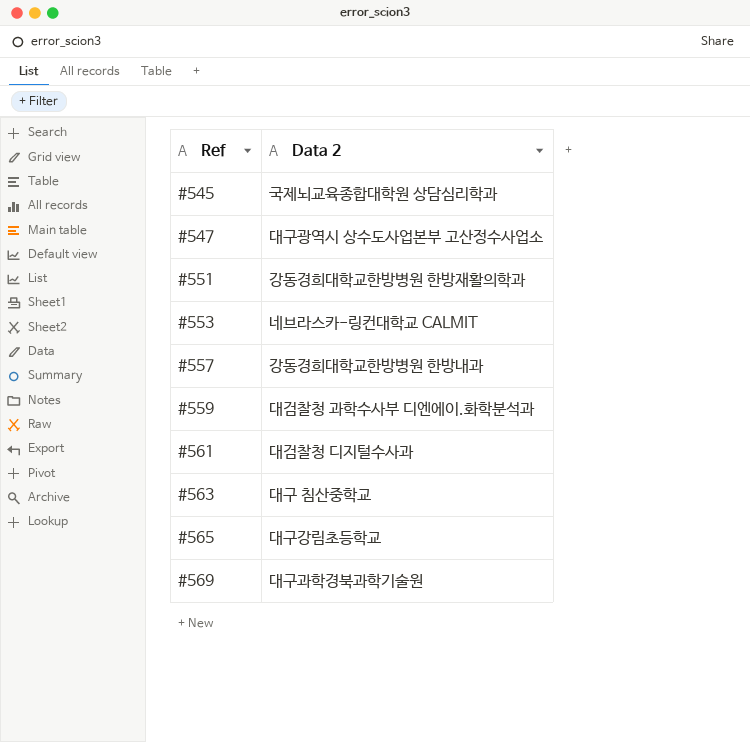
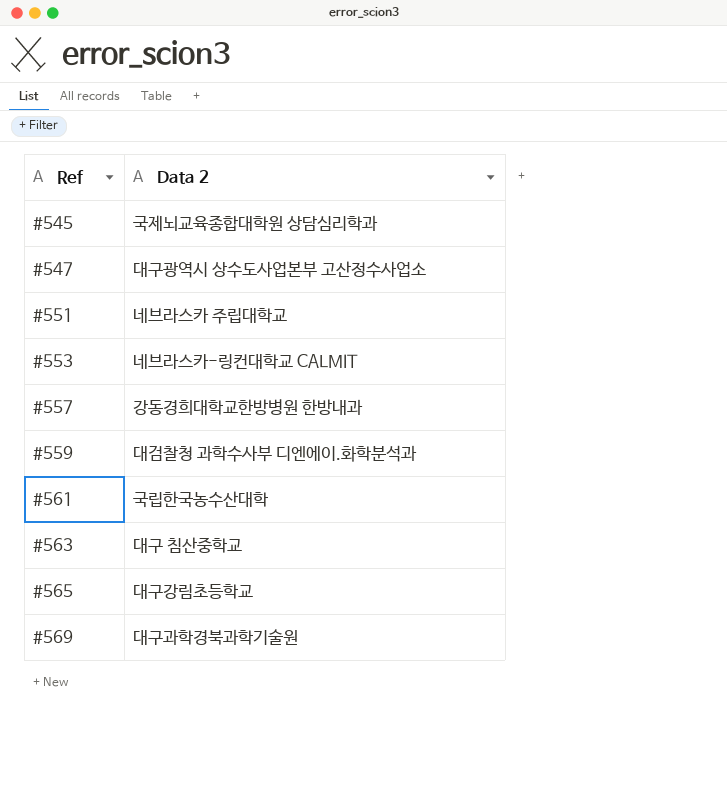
#551 | Data 2: 강동경희대학교한방병원 한방재활의학과 -> 네브라스카 주립대학교
#561 | Data 2: 대검찰청 디지털수사과 -> 국립한국농수산대학

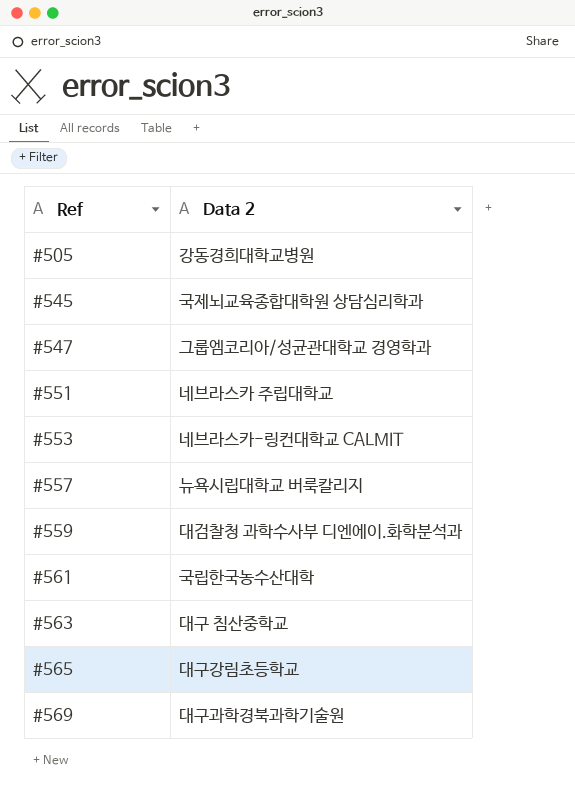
row #505: none -> 강동경희대학교병원
#547 | Data 2: 대구광역시 상수도사업본부 고산정수사업소 -> 그룹엠코리아/성균관대학교 경영학과
#557 | Data 2: 강동경희대학교한방병원 한방내과 -> 뉴욕시립대학교 버룩칼리지

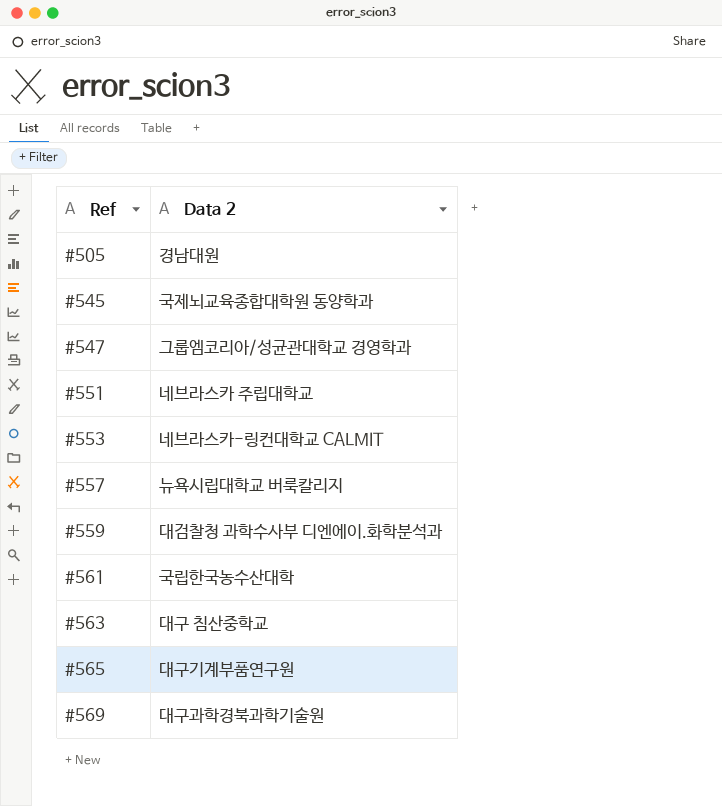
#505 | Data 2: 강동경희대학교병원 -> 경남대원
#545 | Data 2: 국제뇌교육종합대학원 상담심리학과 -> 국제뇌교육종합대학원 동양학과
#565 | Data 2: 대구강림초등학교 -> 대구기계부품연구원

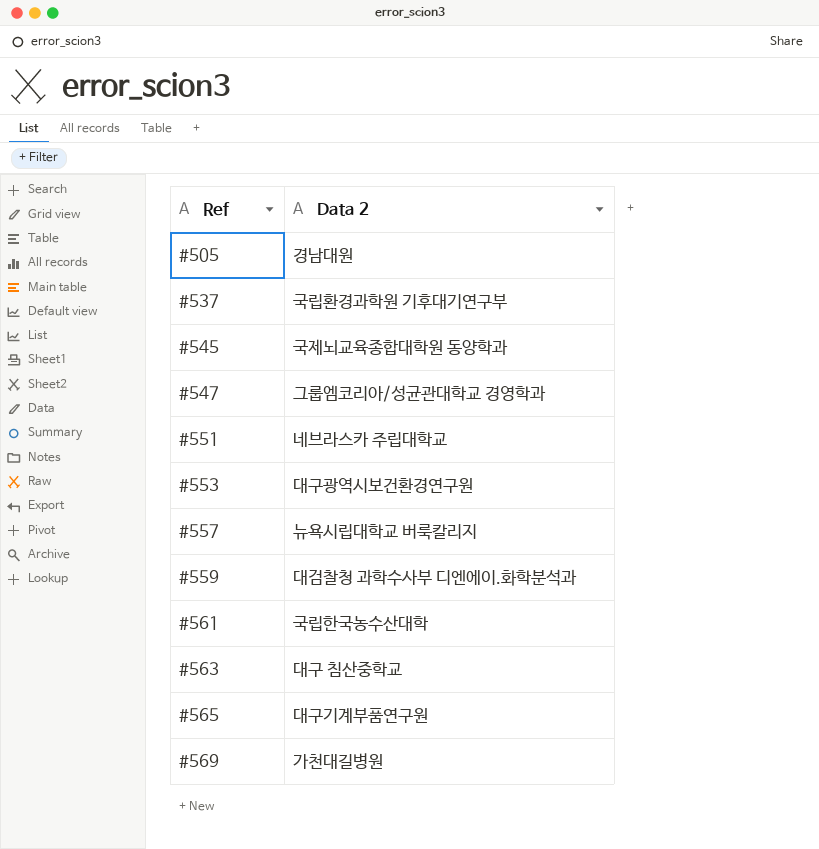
row #537: none -> 국립환경과학원 기후대기연구부
#553 | Data 2: 네브라스카-링컨대학교 CALMIT -> 대구광역시보건환경연구원
#569 | Data 2: 대구과학경북과학기술원 -> 가천대길병원

